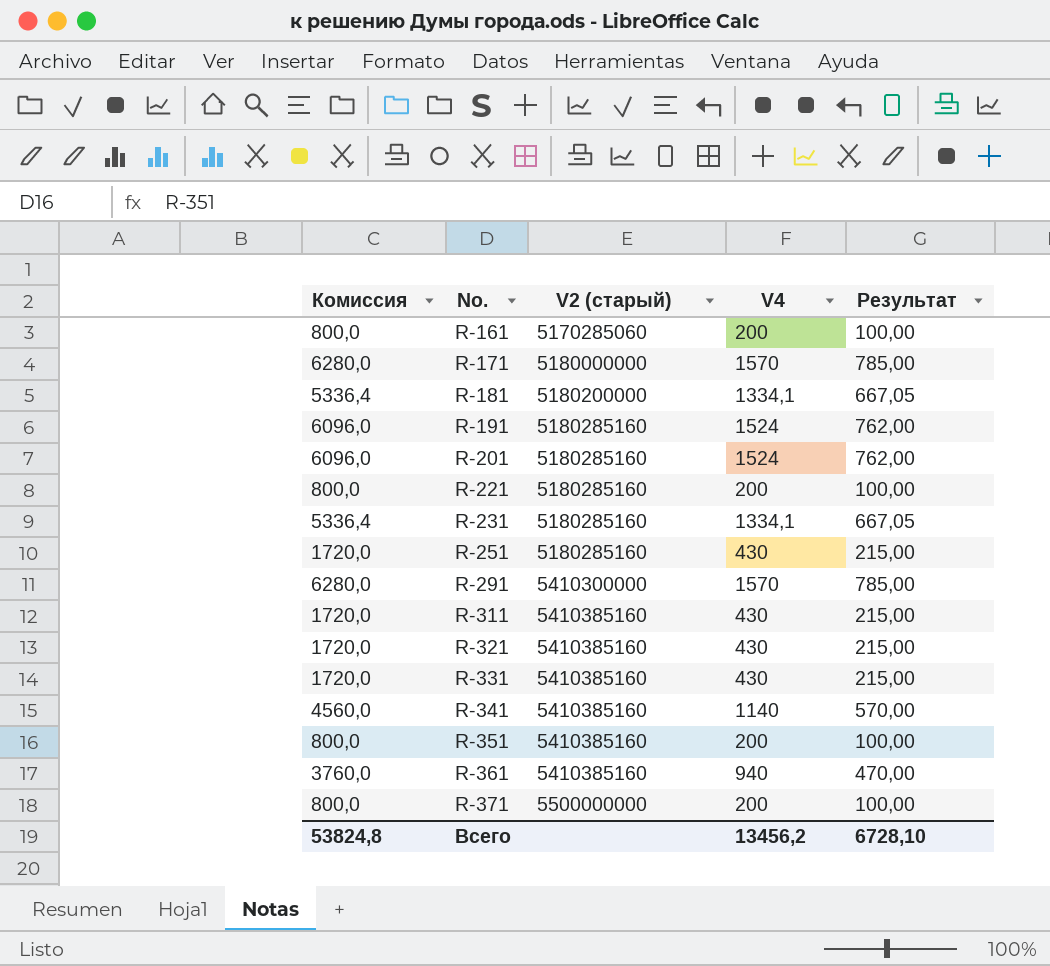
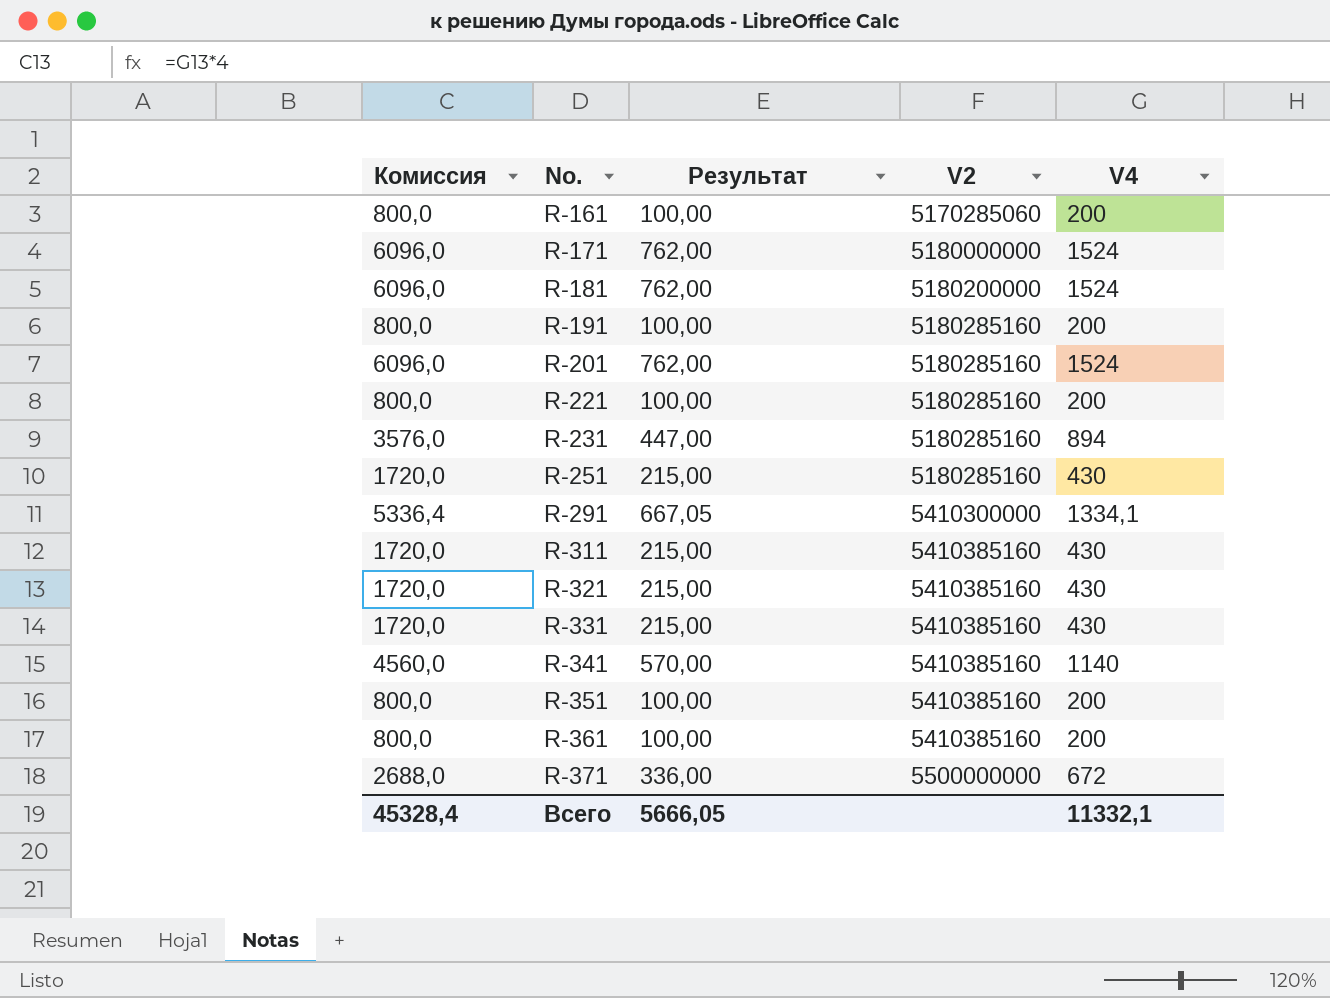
column Результат | position: 5 -> 3
column name: V2 (старый) -> V2
R-171 | Комиссия: 6280,0 -> 6096,0
R-171 | Результат: 785,00 -> 762,00
R-171 | V4: 1570 -> 1524
R-181 | Комиссия: 5336,4 -> 6096,0
R-181 | Результат: 667,05 -> 762,00
R-181 | V4: 1334,1 -> 1524
R-191 | Комиссия: 6096,0 -> 800,0
R-191 | Результат: 762,00 -> 100,00
R-191 | V4: 1524 -> 200
R-231 | Комиссия: 5336,4 -> 3576,0
R-231 | Результат: 667,05 -> 447,00
R-231 | V4: 1334,1 -> 894
R-291 | Комиссия: 6280,0 -> 5336,4
R-291 | Результат: 785,00 -> 667,05
R-291 | V4: 1570 -> 1334,1
R-361 | Комиссия: 3760,0 -> 800,0
R-361 | Результат: 470,00 -> 100,00
R-361 | V4: 940 -> 200
R-371 | Комиссия: 800,0 -> 2688,0
R-371 | Результат: 100,00 -> 336,00
R-371 | V4: 200 -> 672
Всего | Комиссия: 53824,8 -> 45328,4
Всего | Результат: 6728,10 -> 5666,05
Всего | V4: 13456,2 -> 11332,1

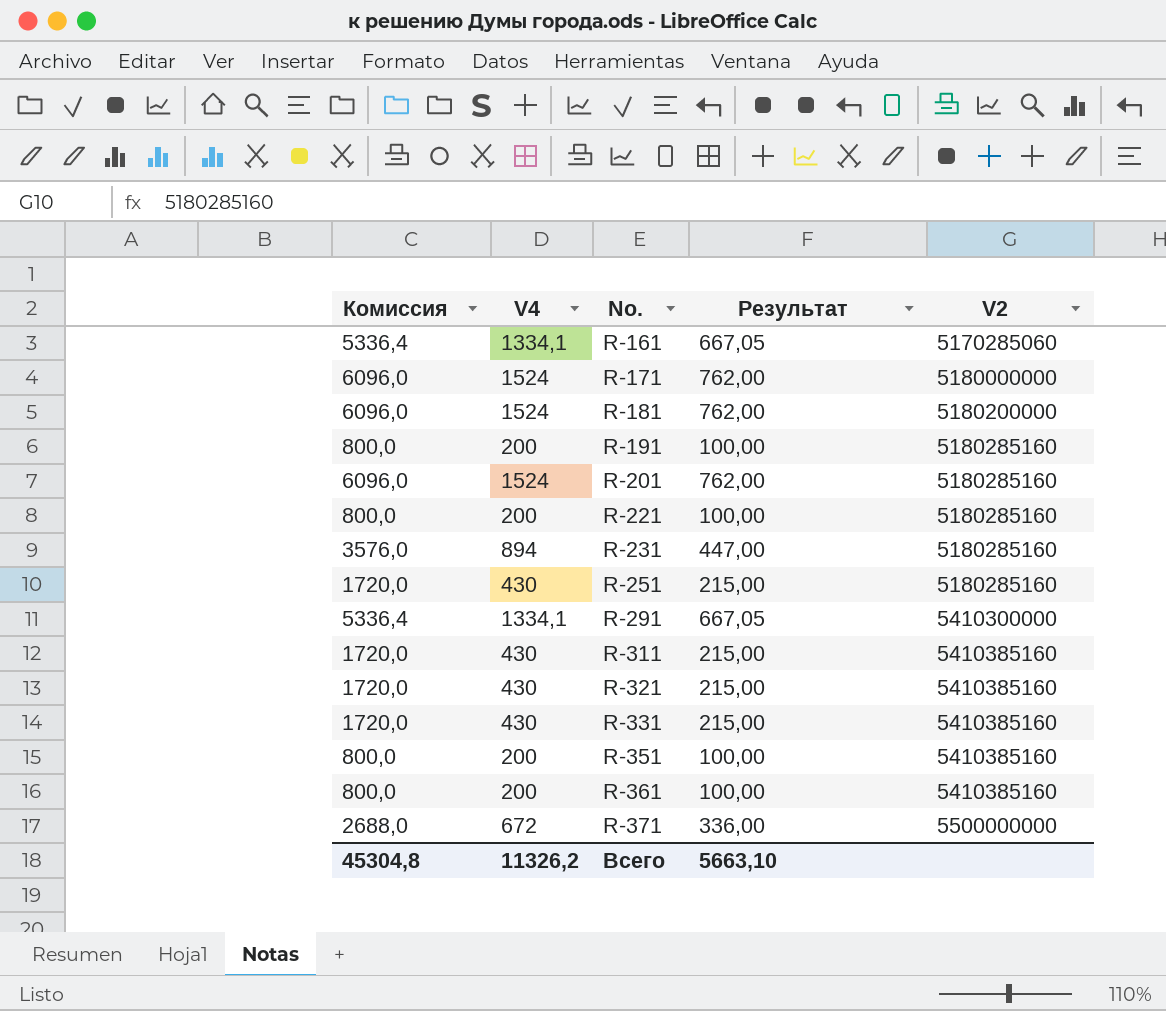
column V4 | position: 5 -> 2
row R-341: 4560,0 | 570,00 | 5410385160 | 1140 -> none
R-161 | Комиссия: 800,0 -> 5336,4
R-161 | V4: 200 -> 1334,1
R-161 | Результат: 100,00 -> 667,05
Всего | Комиссия: 45328,4 -> 45304,8
Всего | V4: 11332,1 -> 11326,2
Всего | Результат: 5666,05 -> 5663,10

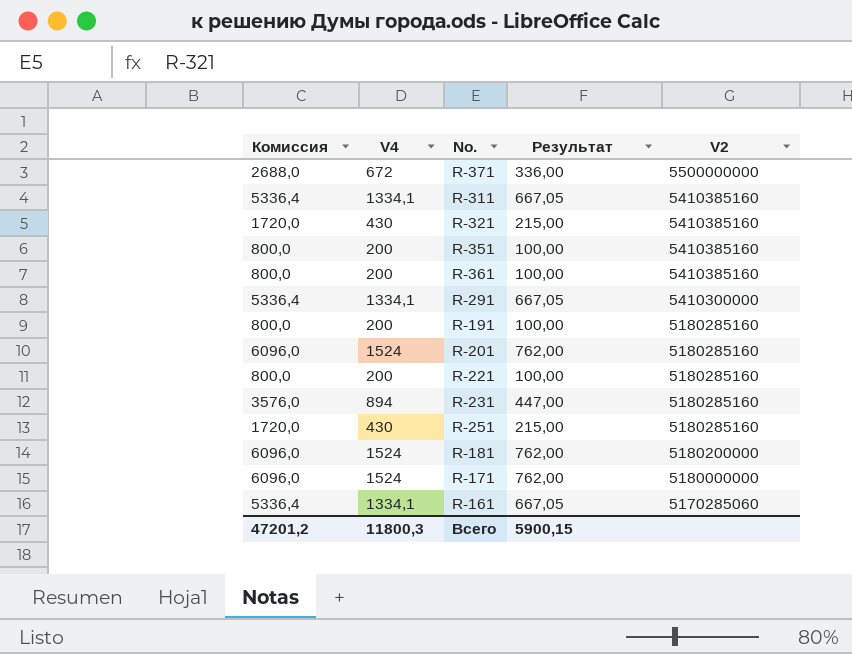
row order: No. ascending -> V2 descending
row R-331: 1720,0 | 430 | 215,00 | 5410385160 -> none
R-311 | Комиссия: 1720,0 -> 5336,4
R-311 | V4: 430 -> 1334,1
R-311 | Результат: 215,00 -> 667,05
Всего | Комиссия: 45304,8 -> 47201,2
Всего | V4: 11326,2 -> 11800,3
Всего | Результат: 5663,10 -> 5900,15

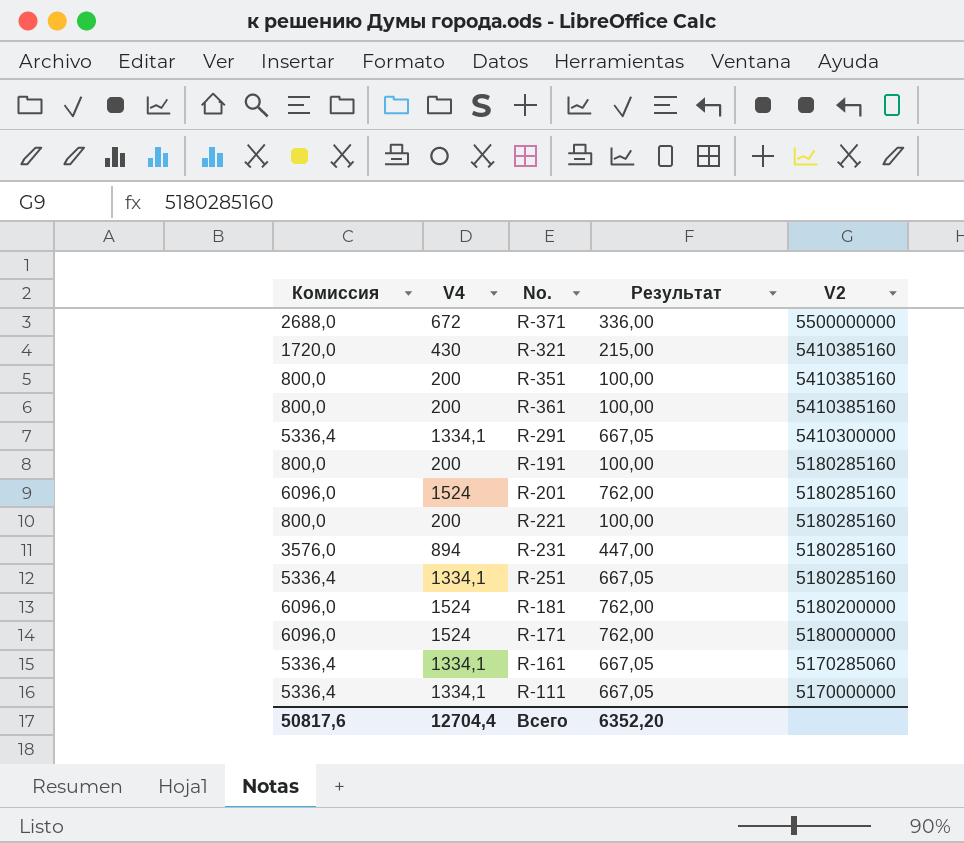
row R-311: 5336,4 | 1334,1 | 667,05 | 5410385160 -> none
R-251 | Комиссия: 1720,0 -> 5336,4
R-251 | V4: 430 -> 1334,1
R-251 | Результат: 215,00 -> 667,05
row R-111: none -> 5336,4 | 1334,1 | 667,05 | 5170000000
Всего | Комиссия: 47201,2 -> 50817,6
Всего | V4: 11800,3 -> 12704,4
Всего | Результат: 5900,15 -> 6352,20

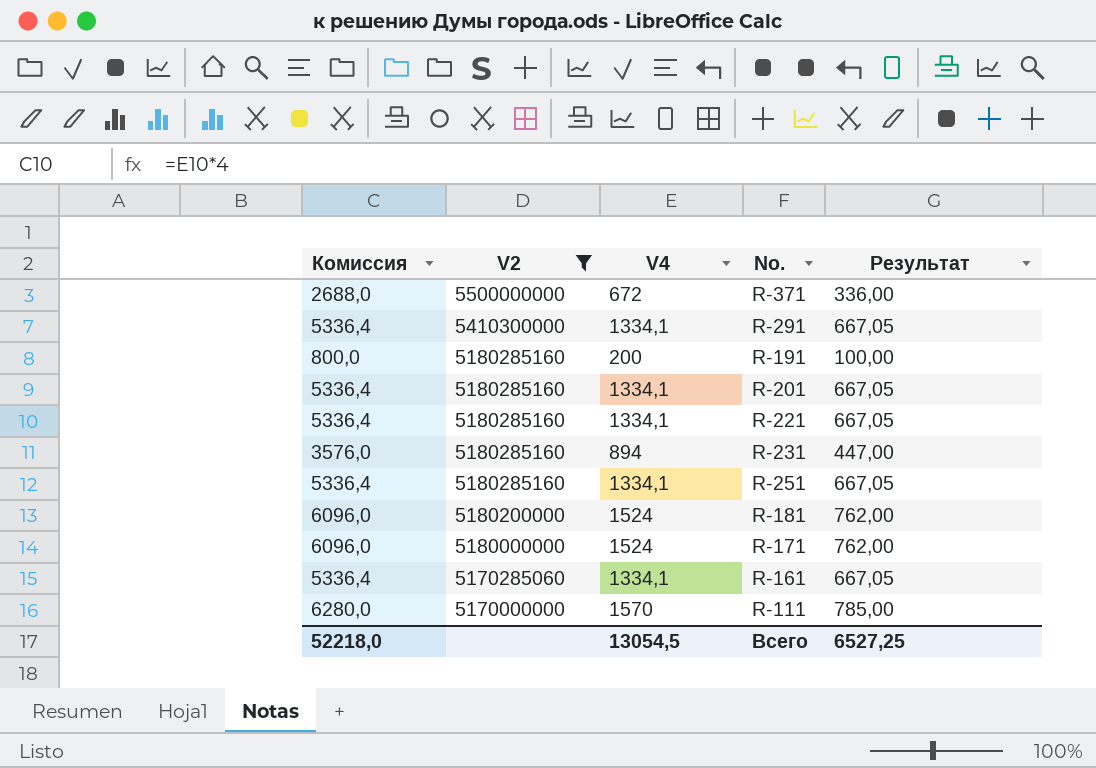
filter: none -> V2 != 5410385160
column V2 | position: 5 -> 2
R-201 | Комиссия: 6096,0 -> 5336,4
R-201 | V4: 1524 -> 1334,1
R-201 | Результат: 762,00 -> 667,05
R-221 | Комиссия: 800,0 -> 5336,4
R-221 | V4: 200 -> 1334,1
R-221 | Результат: 100,00 -> 667,05
R-111 | Комиссия: 5336,4 -> 6280,0
R-111 | V4: 1334,1 -> 1570
R-111 | Результат: 667,05 -> 785,00
Всего | Комиссия: 50817,6 -> 52218,0
Всего | V4: 12704,4 -> 13054,5
Всего | Результат: 6352,20 -> 6527,25

